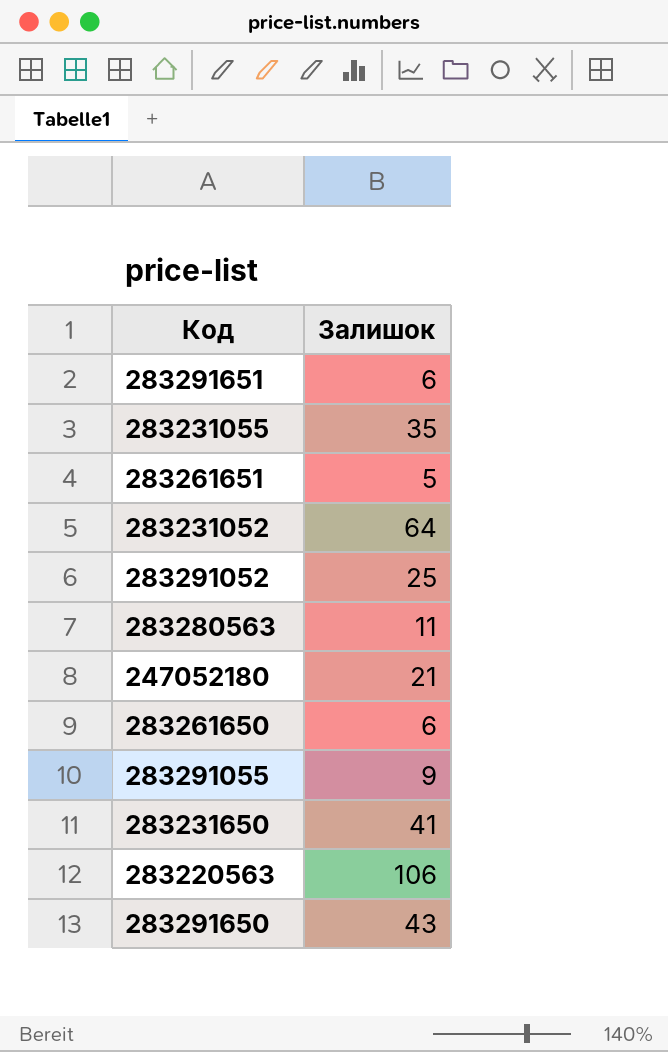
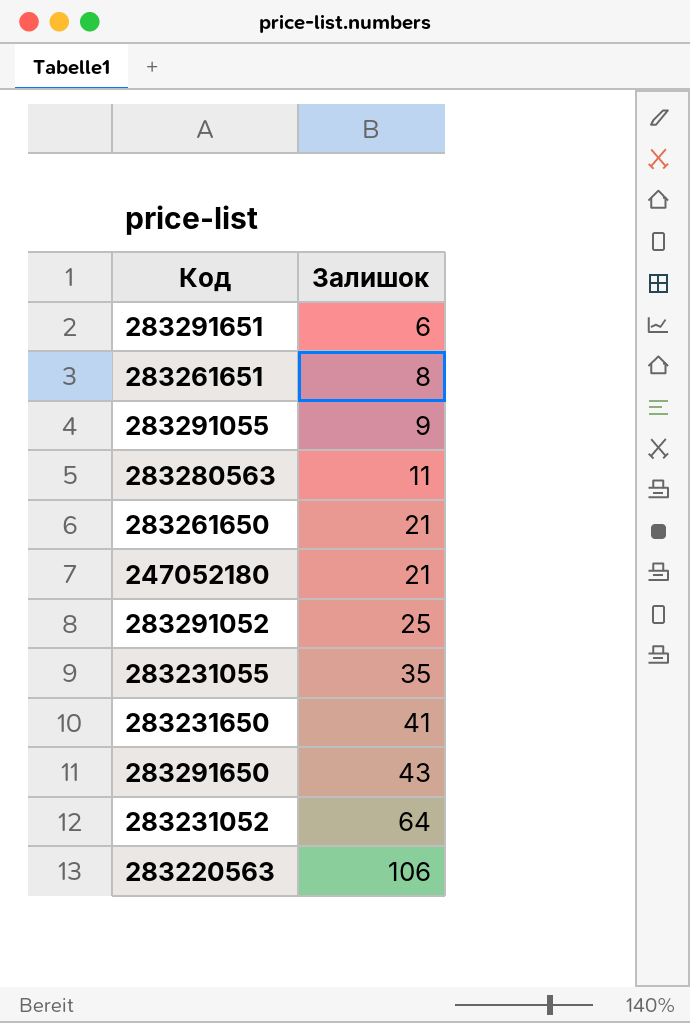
row order: none -> Залишок ascending
283261651 | Залишок: 5 -> 8
283261650 | Залишок: 6 -> 21

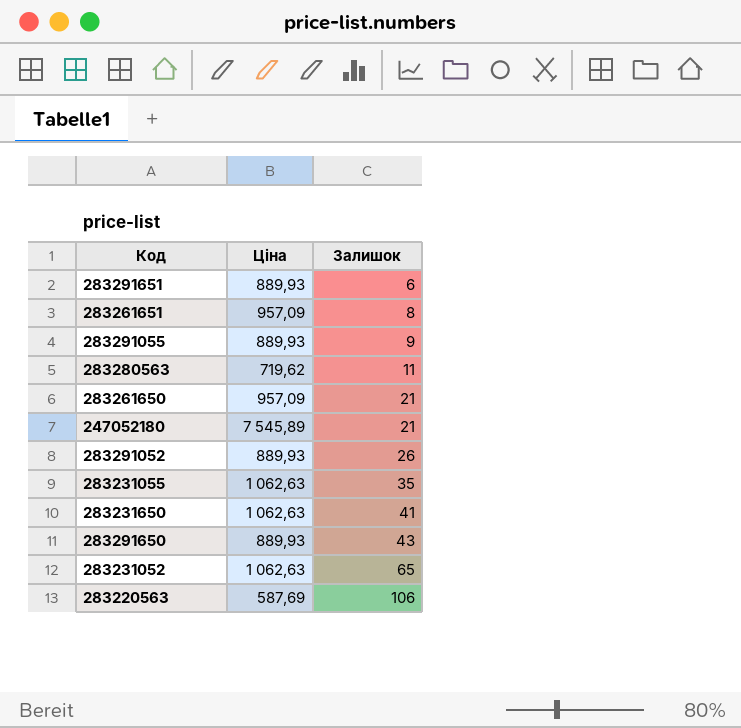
column Ціна | position: none -> 2
283291052 | Залишок: 25 -> 26
283231052 | Залишок: 64 -> 65

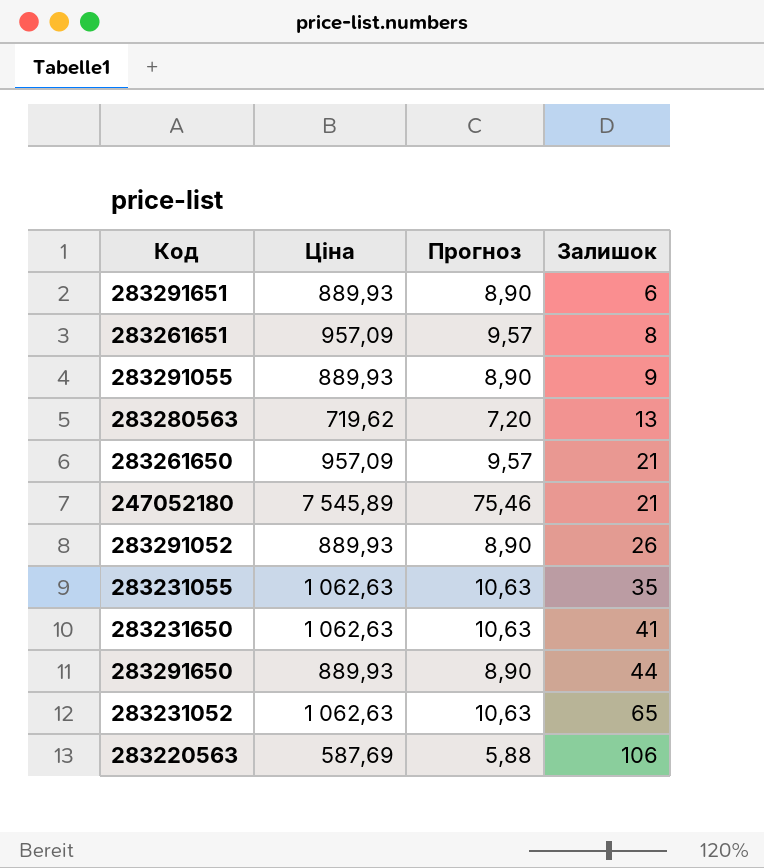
column Прогноз | formula: none -> [Ціна] * 0,01
283280563 | Залишок: 11 -> 13
283291650 | Залишок: 43 -> 44

